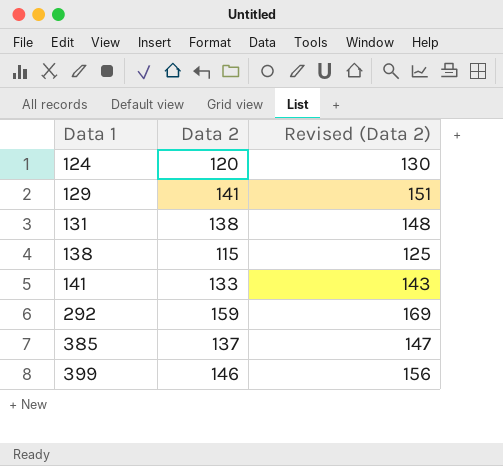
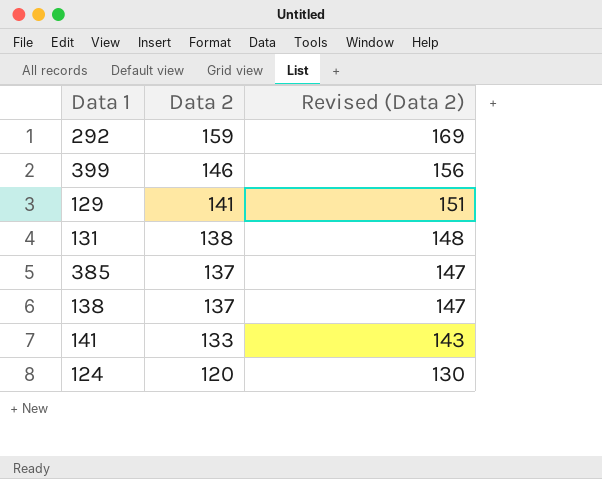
row order: Data 1 ascending -> Data 2 descending
138 | Data 2: 115 -> 137
138 | Revised (Data 2): 125 -> 147

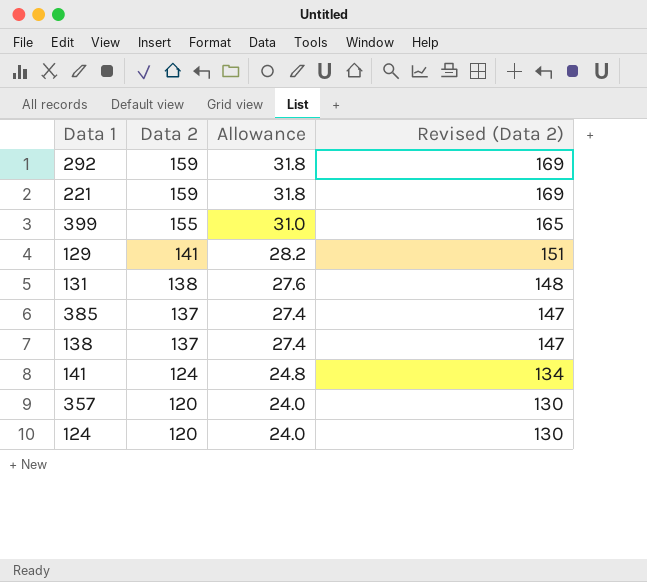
column Allowance | formula: none -> [Data 2] * 0.2
row 221: none -> 159 | 31.8 | 169
399 | Data 2: 146 -> 155
399 | Revised (Data 2): 156 -> 165
141 | Data 2: 133 -> 124
141 | Revised (Data 2): 143 -> 134
row 357: none -> 120 | 24.0 | 130

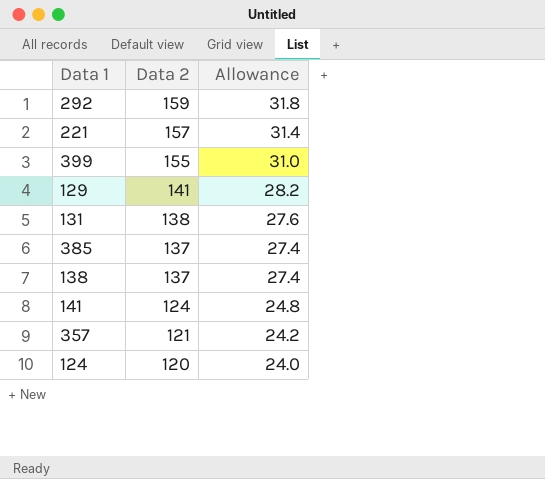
column Revised (Data 2) | formula: [Data 2] + 10 -> none
221 | Data 2: 159 -> 157
221 | Allowance: 31.8 -> 31.4
357 | Data 2: 120 -> 121
357 | Allowance: 24.0 -> 24.2

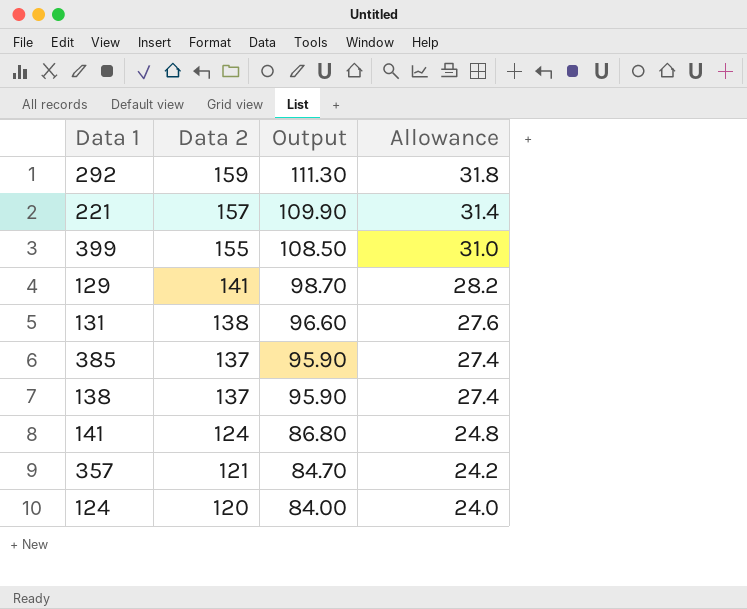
column Output | formula: none -> [Data 2] * 0.7

